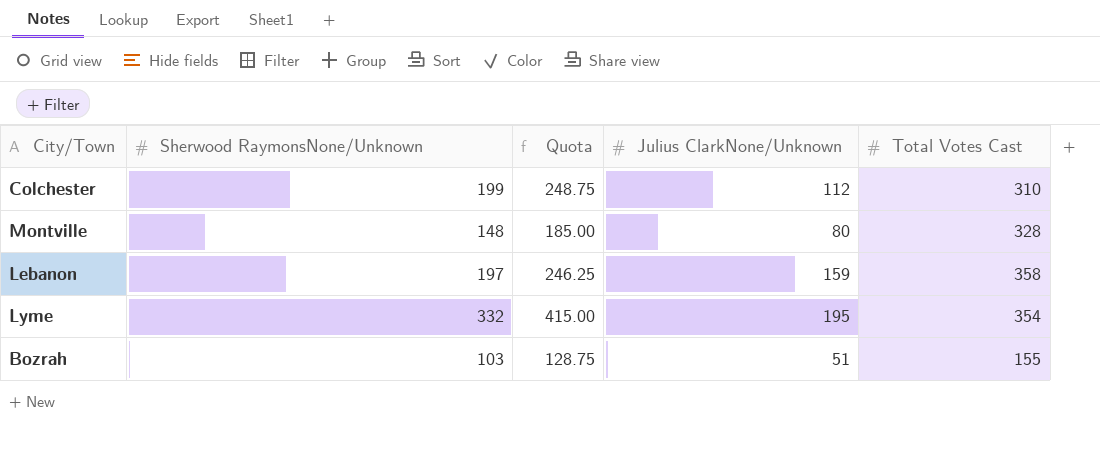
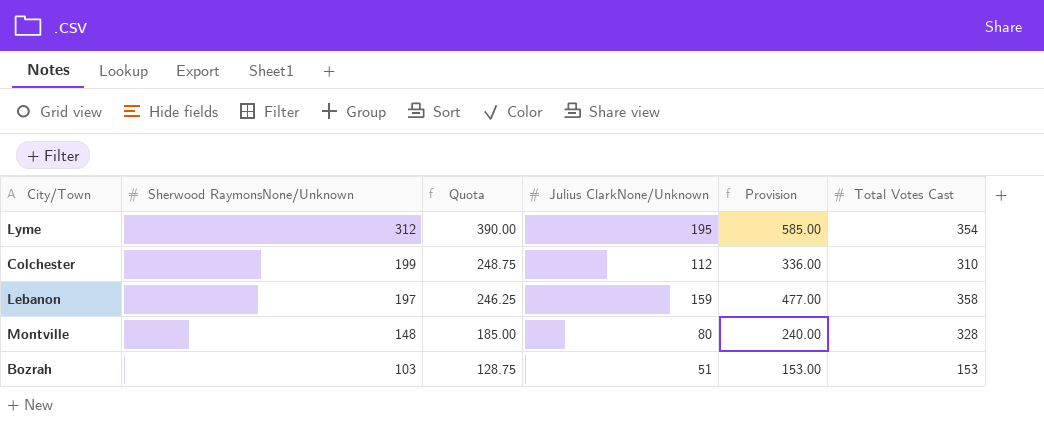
row order: none -> Sherwood RaymonsNone/Unknown descending
column Provision | formula: none -> [Julius ClarkNone/Unknown] * 3
Lyme | Sherwood RaymonsNone/Unknown: 332 -> 312
Lyme | Quota: 415.00 -> 390.00
Bozrah | Total Votes Cast: 155 -> 153

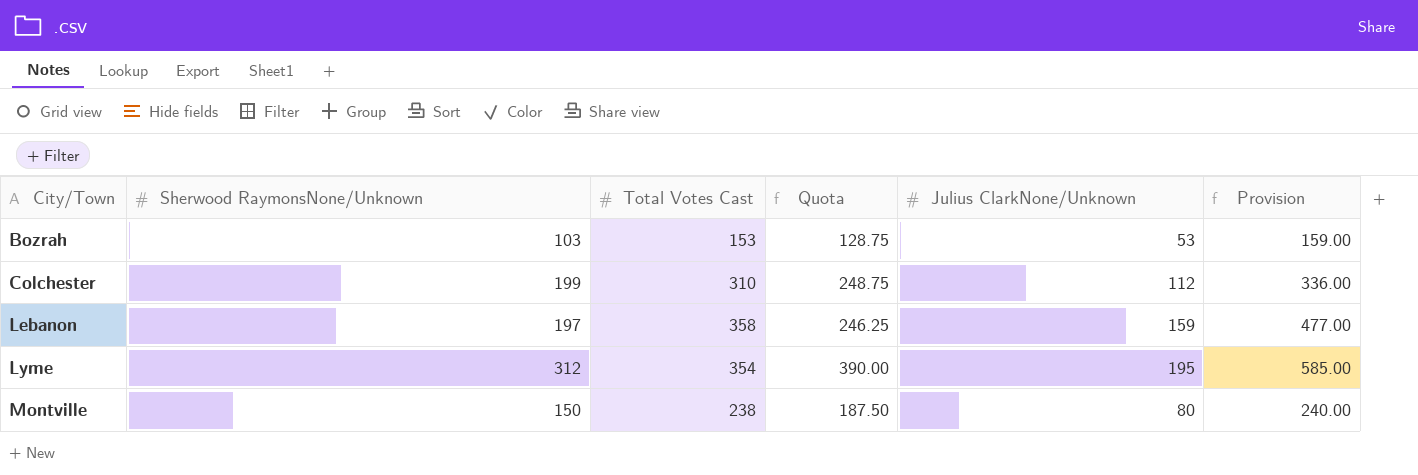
row order: Sherwood RaymonsNone/Unknown descending -> City/Town ascending
column Total Votes Cast | position: 6 -> 3
Bozrah | Julius ClarkNone/Unknown: 51 -> 53
Bozrah | Provision: 153.00 -> 159.00
Montville | Sherwood RaymonsNone/Unknown: 148 -> 150
Montville | Total Votes Cast: 328 -> 238
Montville | Quota: 185.00 -> 187.50

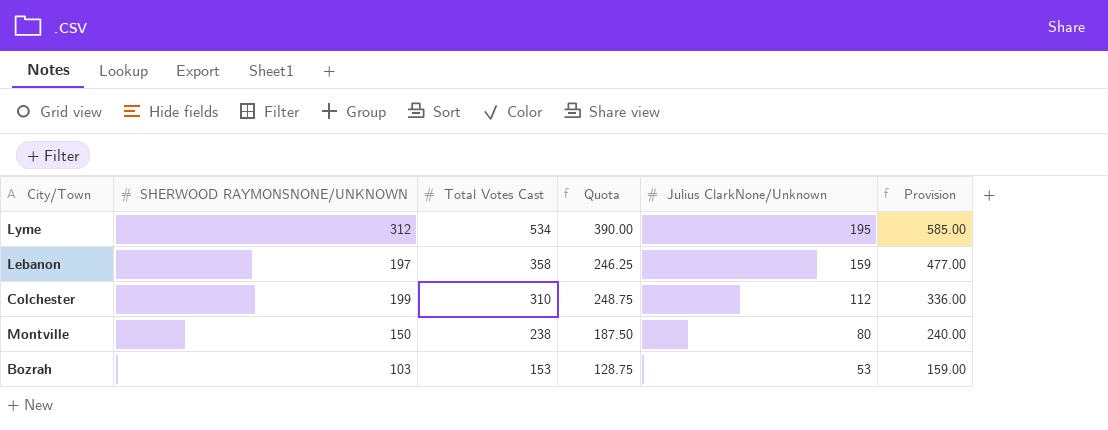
row order: City/Town ascending -> Total Votes Cast descending
column name: Sherwood RaymonsNone/Unknown -> SHERWOOD RAYMONSNONE/UNKNOWN
Lyme | Total Votes Cast: 354 -> 534

